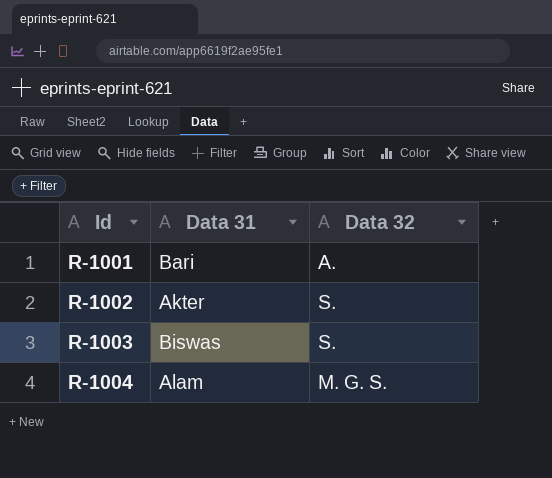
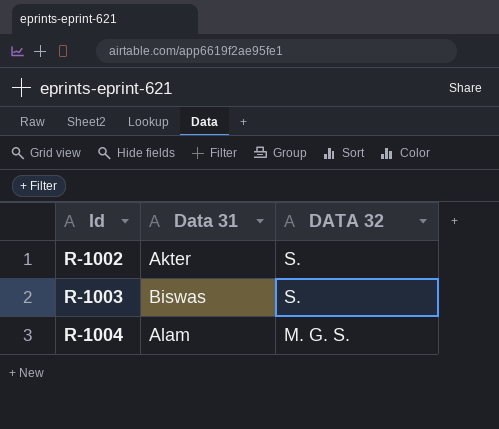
column name: Data 32 -> DATA 32
row R-1001: Bari | A. -> none

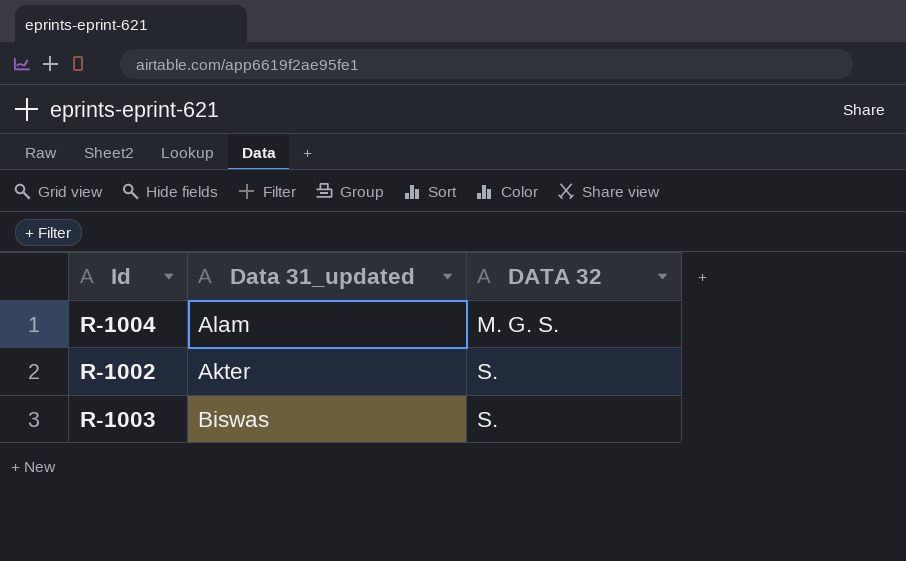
row order: Id ascending -> DATA 32 ascending
column name: Data 31 -> Data 31_updated

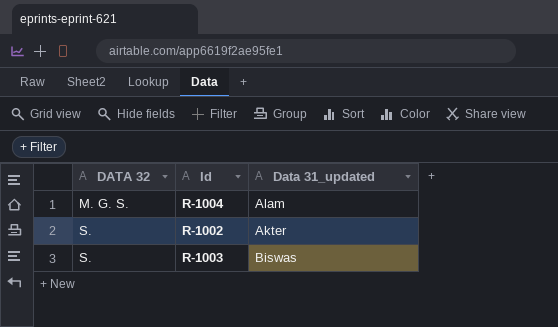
column DATA 32 | position: 3 -> 1

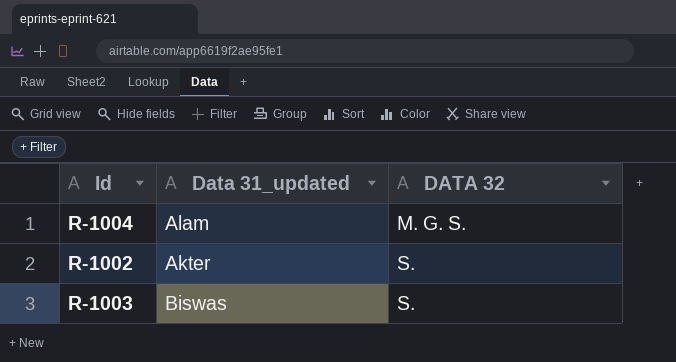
column DATA 32 | position: 1 -> 3

